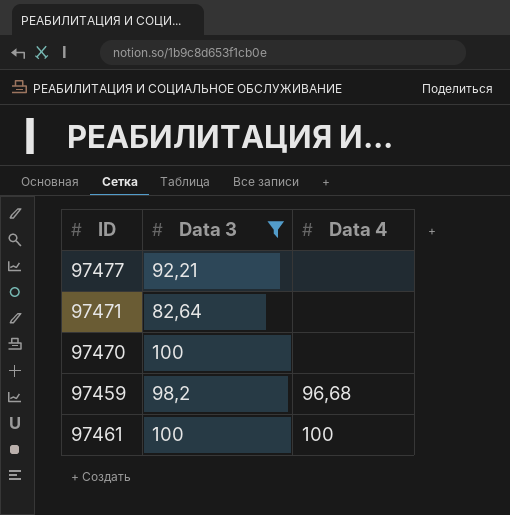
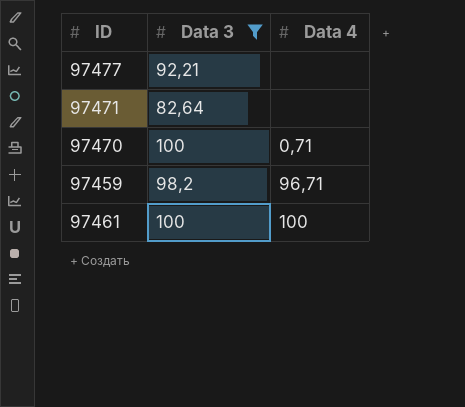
97470 | Data 4: none -> 0,71
97459 | Data 4: 96,68 -> 96,71

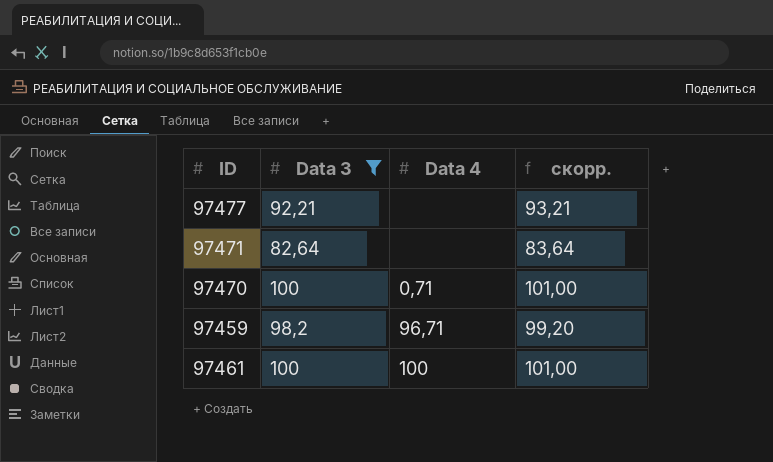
column скорр. | formula: none -> [Data 3] + 1

